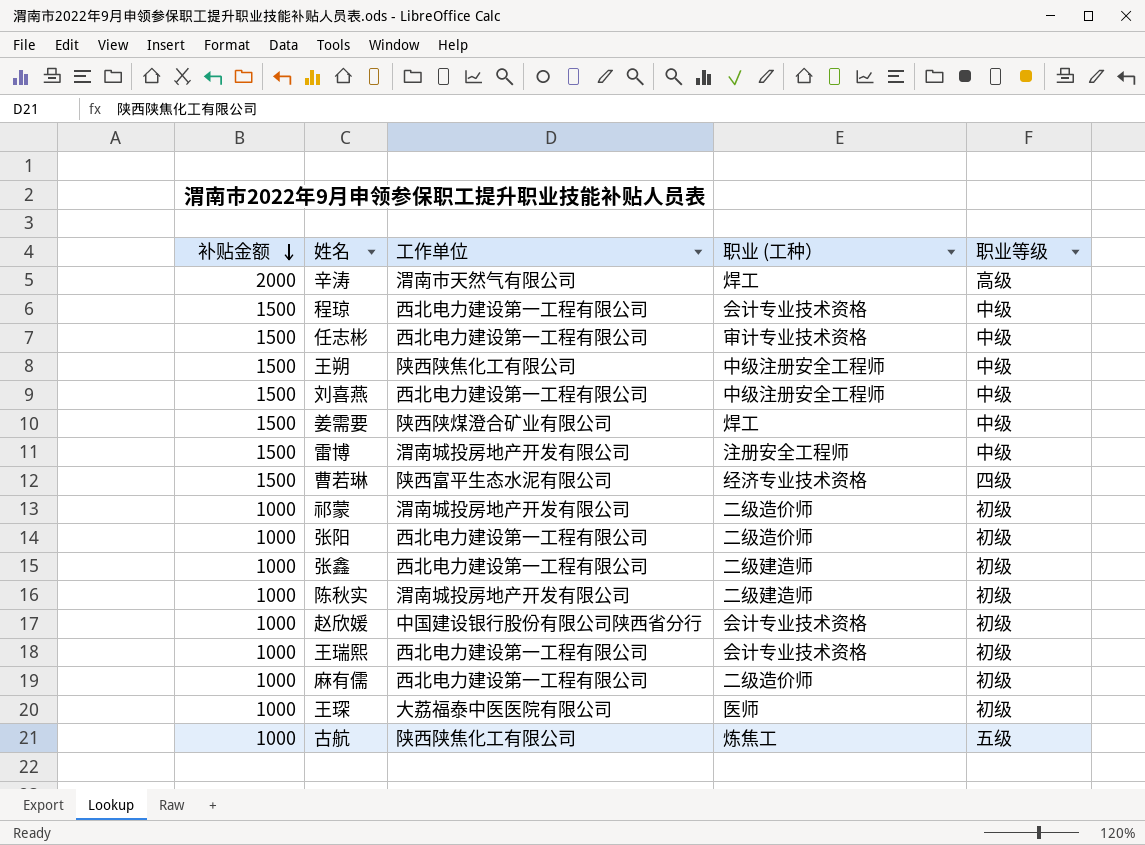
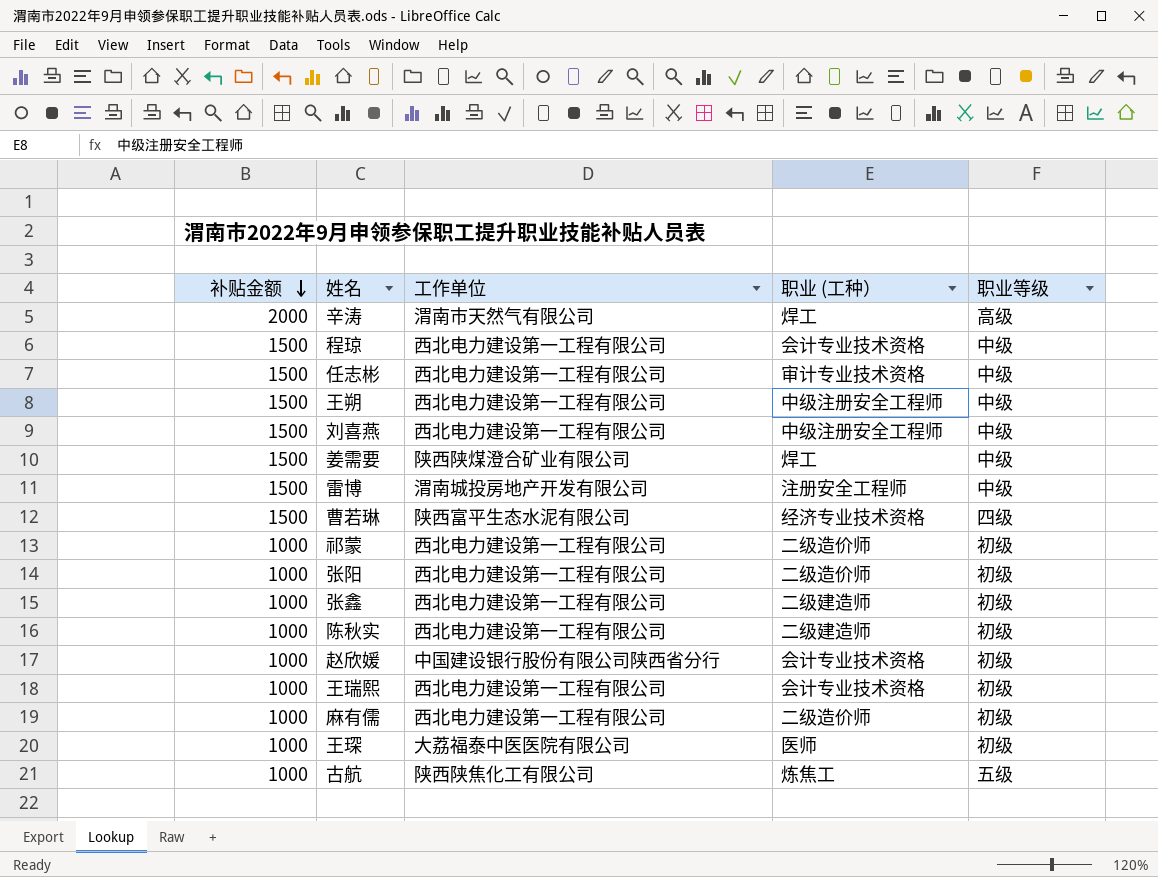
王朔 | 工作单位: 陕西陕焦化工有限公司 -> 西北电力建设第一工程有限公司
祁蒙 | 工作单位: 渭南城投房地产开发有限公司 -> 西北电力建设第一工程有限公司
陈秋实 | 工作单位: 渭南城投房地产开发有限公司 -> 西北电力建设第一工程有限公司

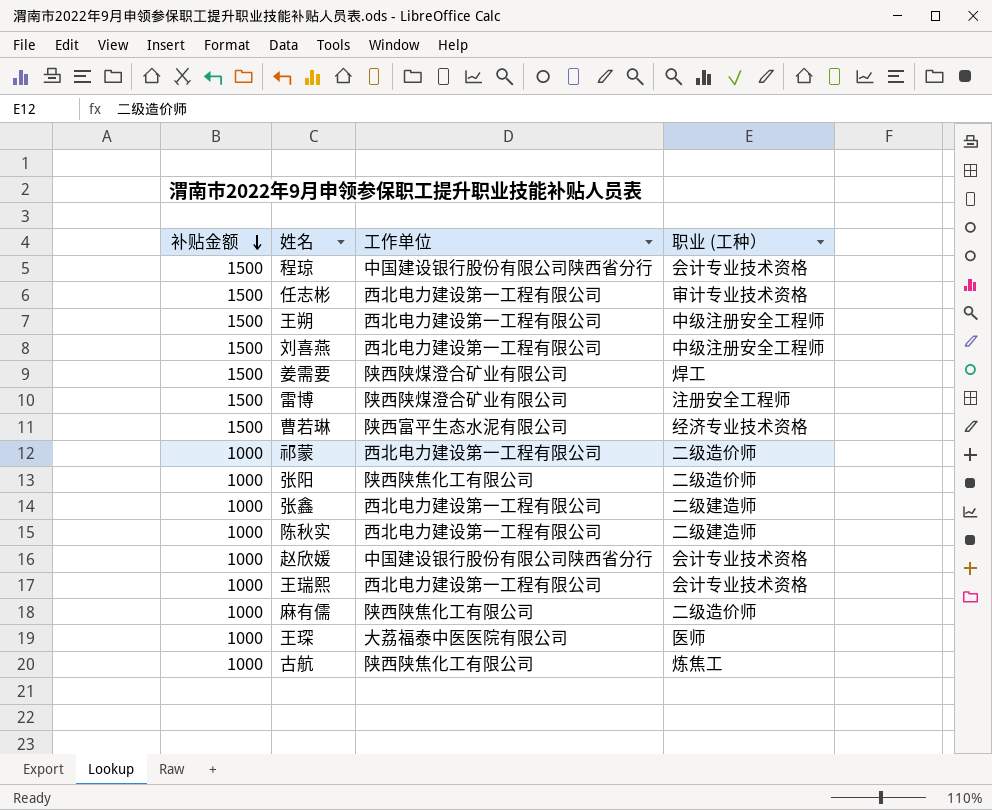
column 职业等级 | position: 5 -> none
row 辛涛: 2000 | 渭南市天然气有限公司 | 焊工 | 高级 -> none
程琼 | 工作单位: 西北电力建设第一工程有限公司 -> 中国建设银行股份有限公司陕西省分行
雷博 | 工作单位: 渭南城投房地产开发有限公司 -> 陕西陕煤澄合矿业有限公司
张阳 | 工作单位: 西北电力建设第一工程有限公司 -> 陕西陕焦化工有限公司
麻有儒 | 工作单位: 西北电力建设第一工程有限公司 -> 陕西陕焦化工有限公司

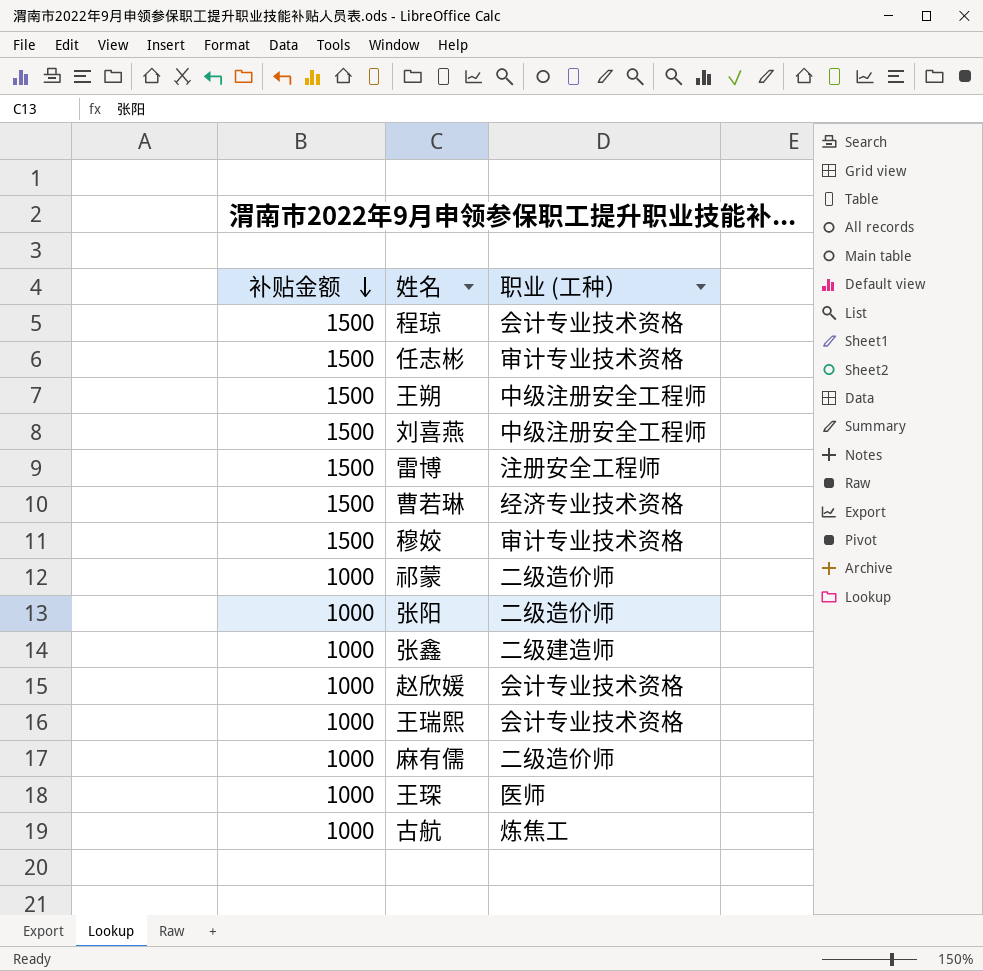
column 工作单位 | position: 3 -> none
row 姜需要: 1500 | 陕西陕煤澄合矿业有限公司 | 焊工 -> none
row 陈秋实: 1000 | 西北电力建设第一工程有限公司 | 二级建造师 -> none
row 穆姣: none -> 1500 | 审计专业技术资格

